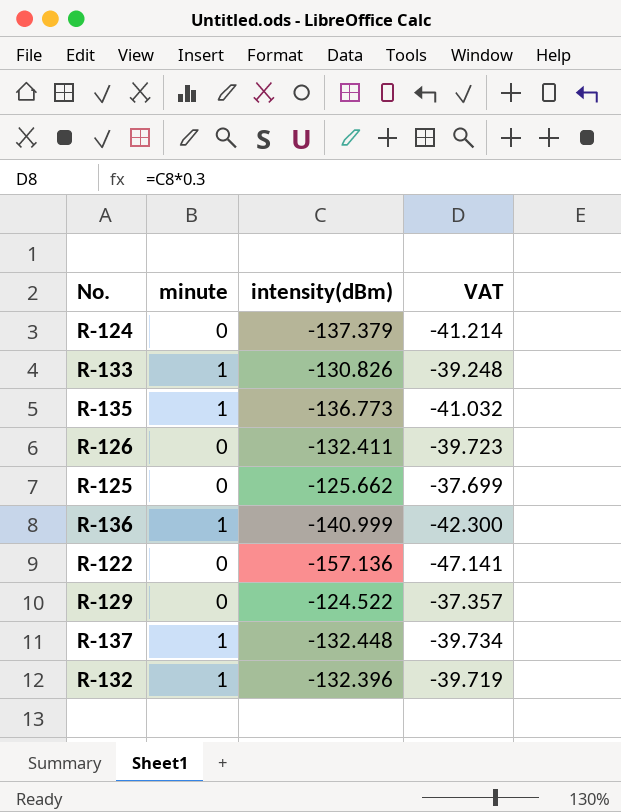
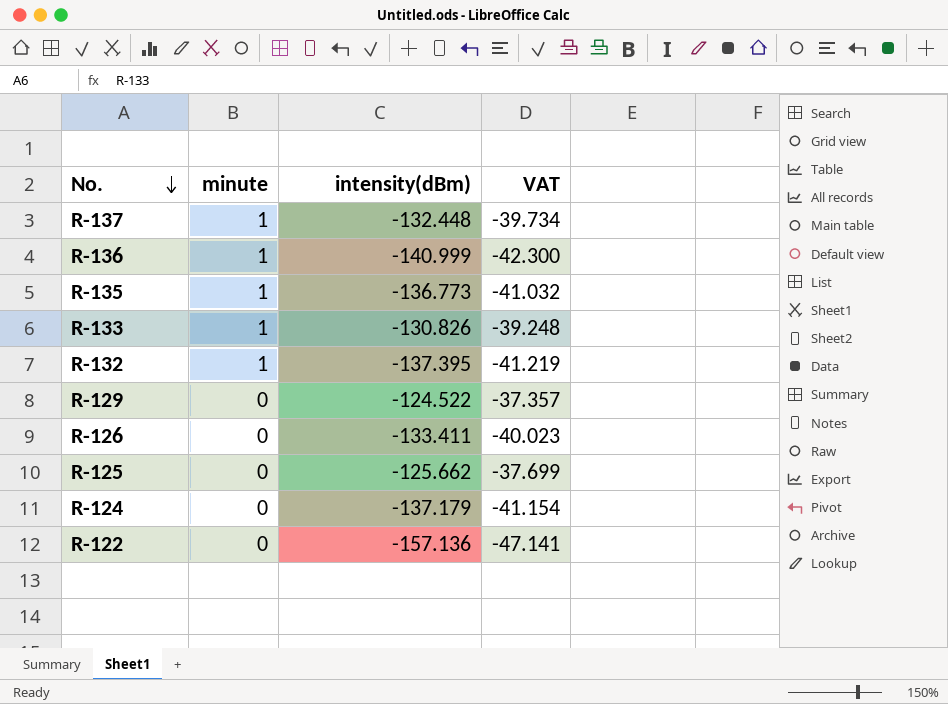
row order: none -> No. descending
R-132 | intensity(dBm): -132.396 -> -137.395
R-132 | VAT: -39.719 -> -41.219
R-126 | intensity(dBm): -132.411 -> -133.411
R-126 | VAT: -39.723 -> -40.023
R-124 | intensity(dBm): -137.379 -> -137.179
R-124 | VAT: -41.214 -> -41.154

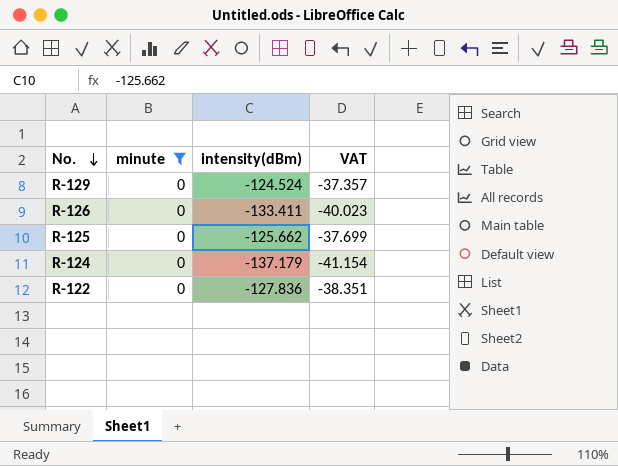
filter: none -> minute = 0
R-129 | intensity(dBm): -124.522 -> -124.524
R-122 | intensity(dBm): -157.136 -> -127.836
R-122 | VAT: -47.141 -> -38.351

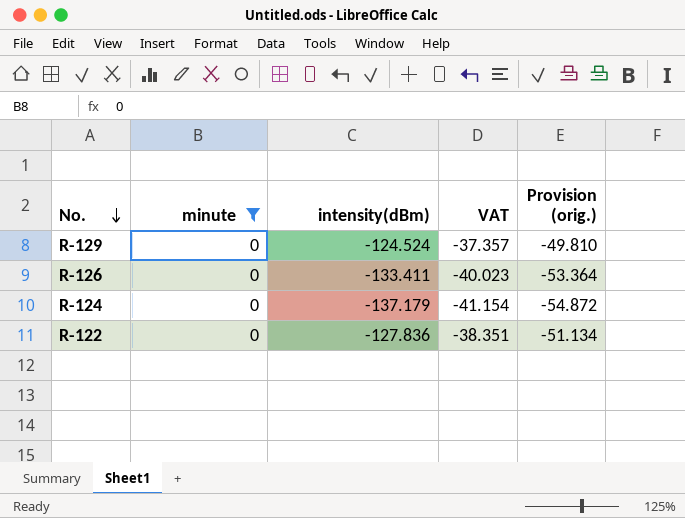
column Provision (orig.) | formula: none -> [intensity(dBm)] * 0.4
row R-125: 0 | -125.662 | -37.699 -> none

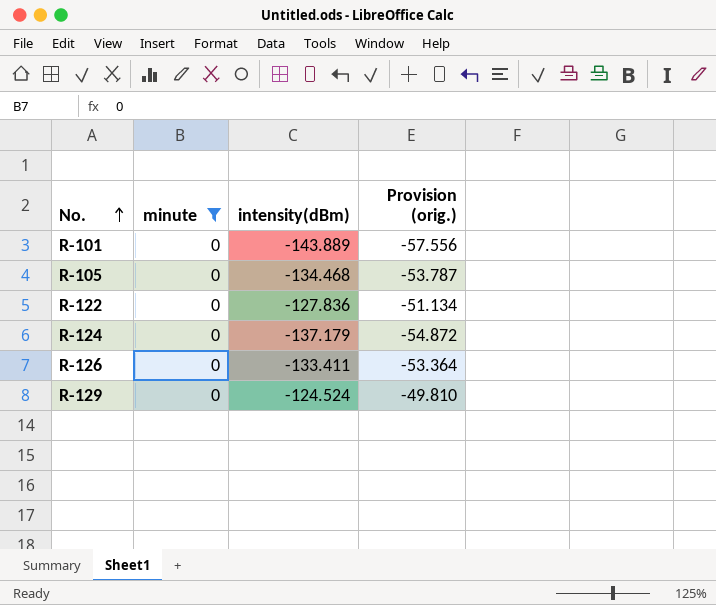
row order: No. descending -> No. ascending
column VAT | formula: [intensity(dBm)] * 0.3 -> none
row R-101: none -> 0 | -143.889 | -57.556
row R-105: none -> 0 | -134.468 | -53.787

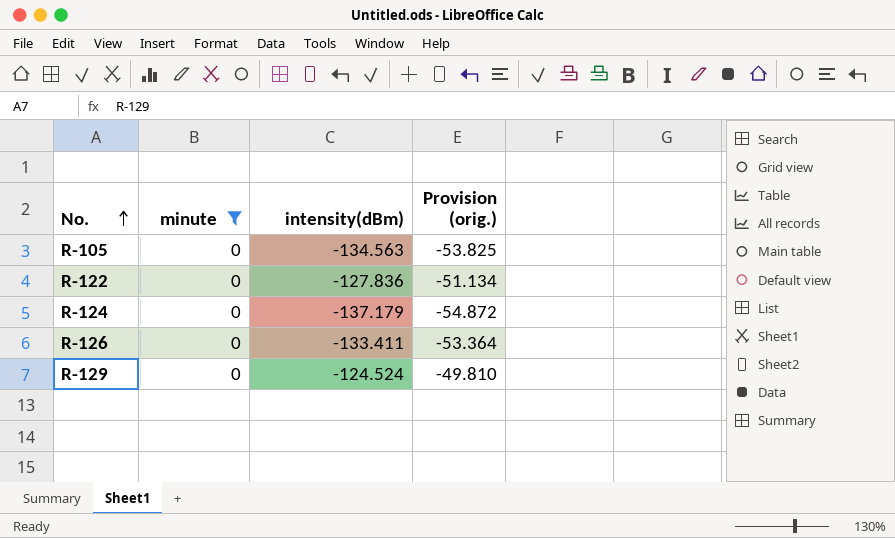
row R-101: 0 | -143.889 | -57.556 -> none
R-105 | intensity(dBm): -134.468 -> -134.563
R-105 | Provision (orig.): -53.787 -> -53.825

